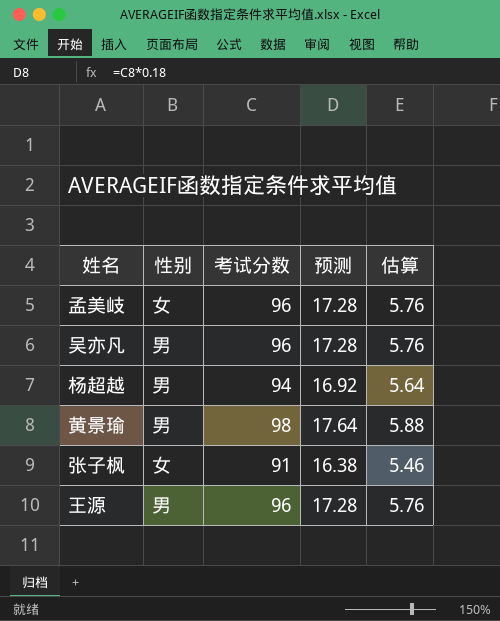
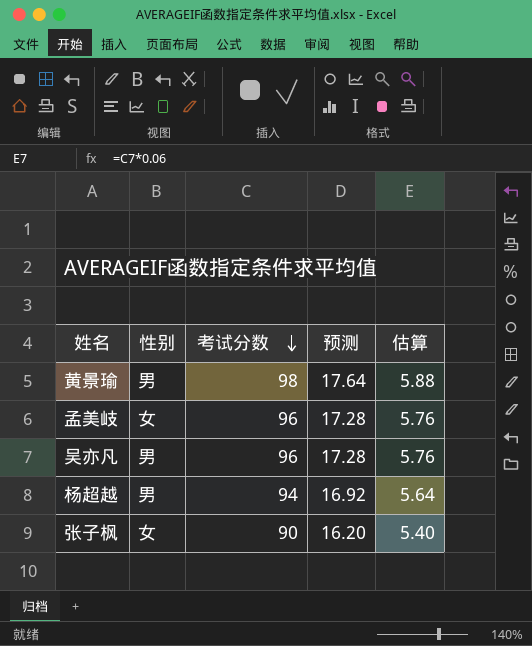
row order: none -> 考试分数 descending
row 王源: 男 | 96 | 17.28 | 5.76 -> none
张子枫 | 考试分数: 91 -> 90
张子枫 | 预测: 16.38 -> 16.20
张子枫 | 估算: 5.46 -> 5.40

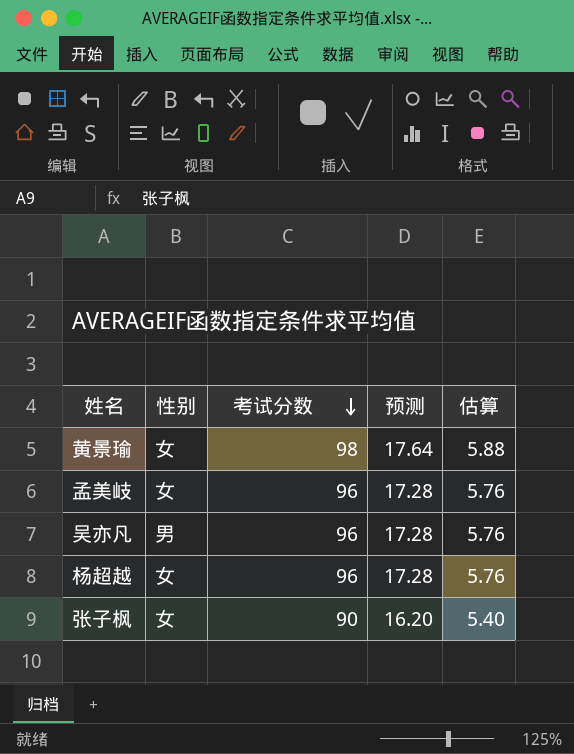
黄景瑜 | 性别: 男 -> 女
杨超越 | 性别: 男 -> 女
杨超越 | 考试分数: 94 -> 96
杨超越 | 预测: 16.92 -> 17.28
杨超越 | 估算: 5.64 -> 5.76

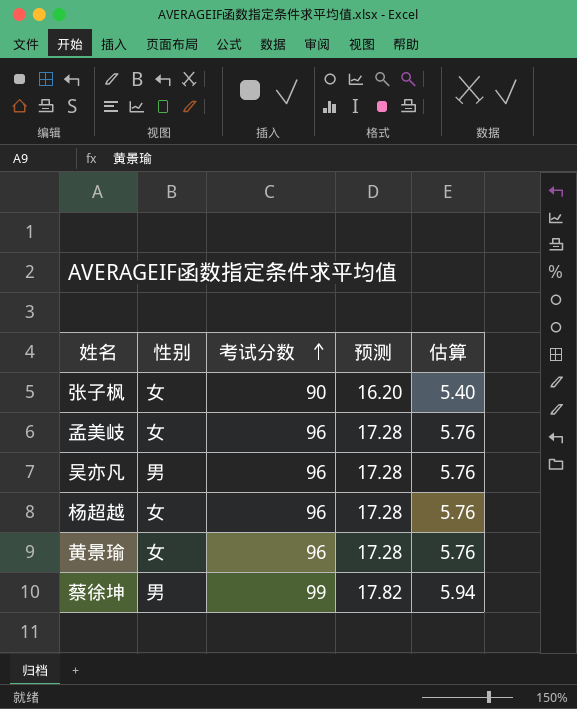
row order: 考试分数 descending -> 考试分数 ascending
黄景瑜 | 考试分数: 98 -> 96
黄景瑜 | 预测: 17.64 -> 17.28
黄景瑜 | 估算: 5.88 -> 5.76
row 蔡徐坤: none -> 男 | 99 | 17.82 | 5.94

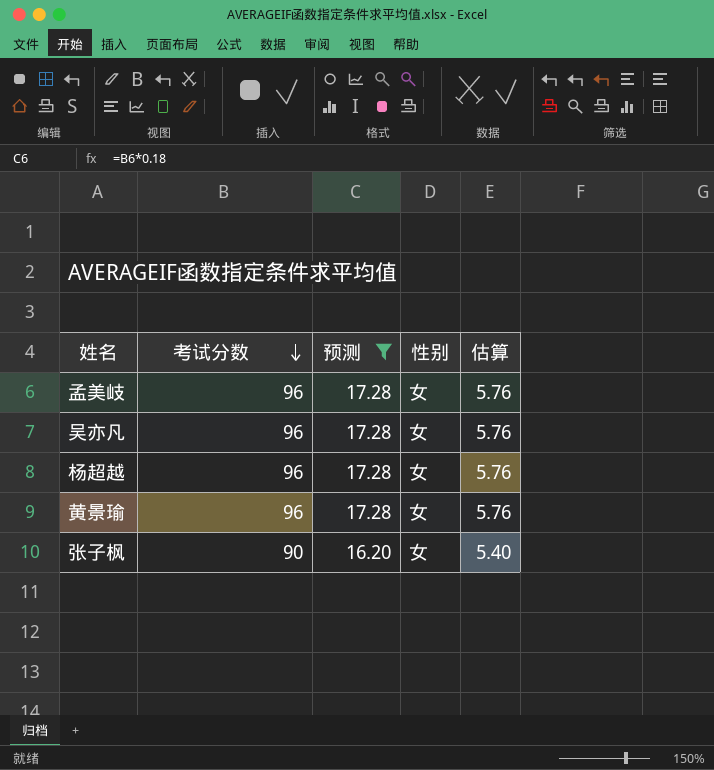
filter: none -> 预测 != 17.82
row order: 考试分数 ascending -> 考试分数 descending
column 性别 | position: 2 -> 4
吴亦凡 | 性别: 男 -> 女

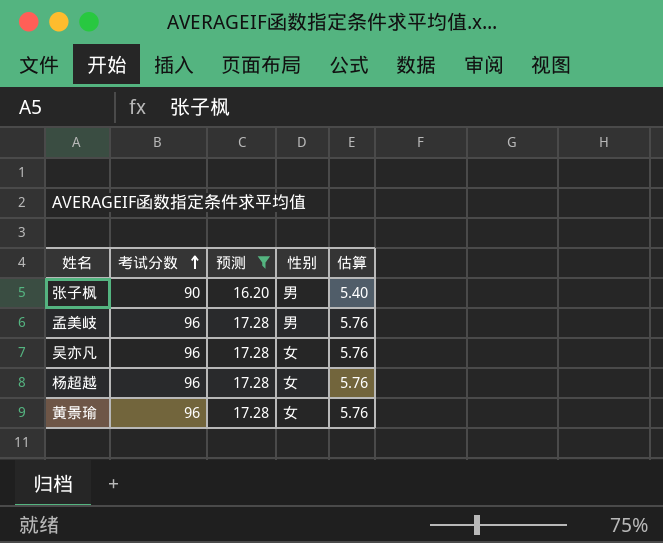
row order: 考试分数 descending -> 考试分数 ascending
张子枫 | 性别: 女 -> 男
孟美岐 | 性别: 女 -> 男

